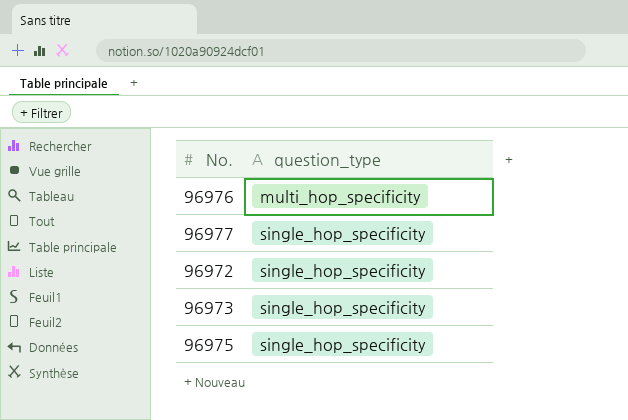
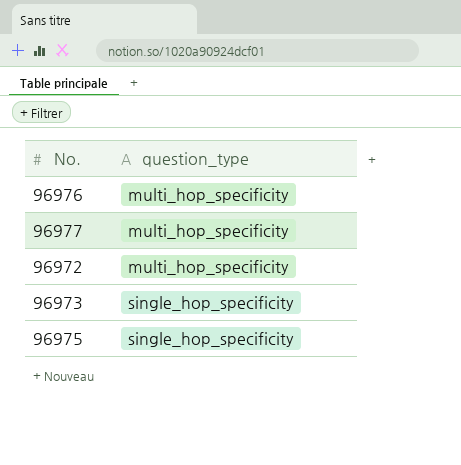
96977 | question_type: single_hop_specificity -> multi_hop_specificity
96972 | question_type: single_hop_specificity -> multi_hop_specificity

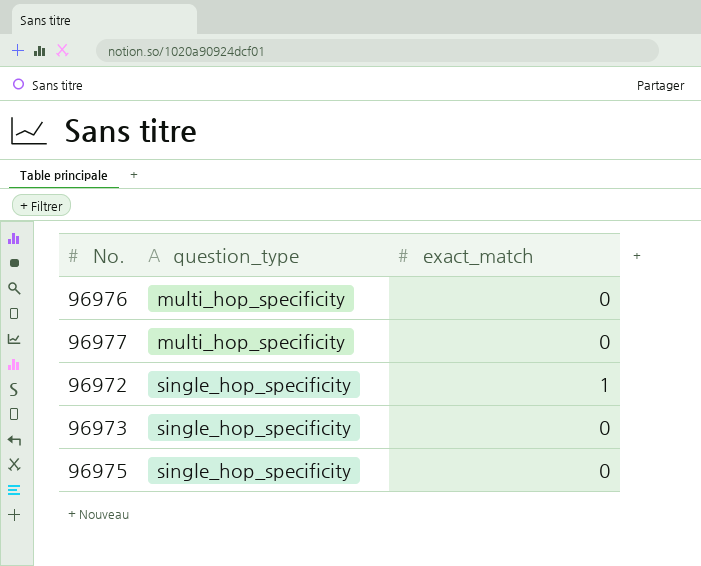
column exact_match | position: none -> 3
96972 | question_type: multi_hop_specificity -> single_hop_specificity

